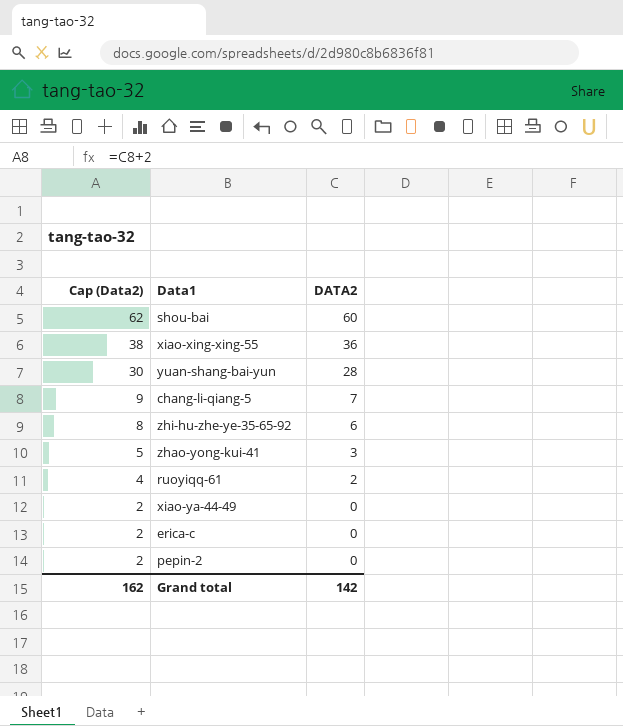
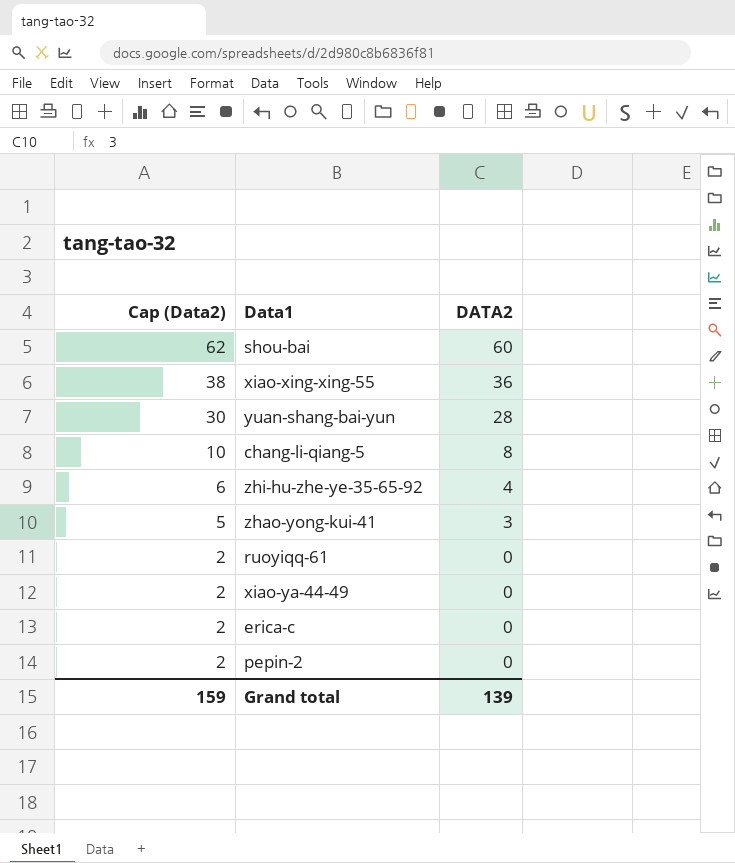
chang-li-qiang-5 | Cap (Data2): 9 -> 10
chang-li-qiang-5 | DATA2: 7 -> 8
zhi-hu-zhe-ye-35-65-92 | Cap (Data2): 8 -> 6
zhi-hu-zhe-ye-35-65-92 | DATA2: 6 -> 4
ruoyiqq-61 | Cap (Data2): 4 -> 2
ruoyiqq-61 | DATA2: 2 -> 0
Grand total | Cap (Data2): 162 -> 159
Grand total | DATA2: 142 -> 139

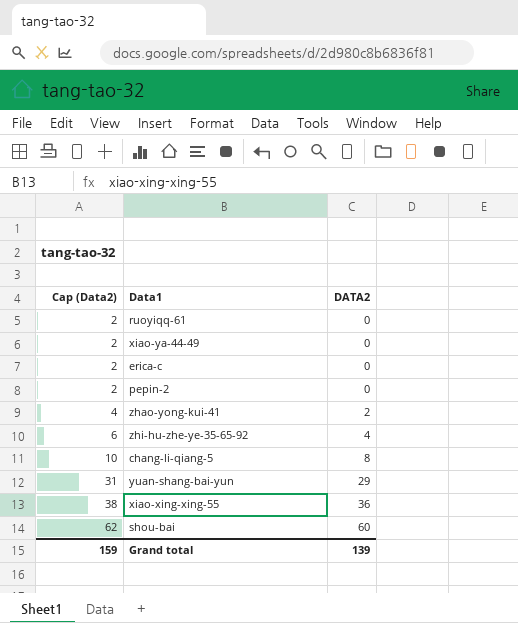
row order: Cap (Data2) descending -> Cap (Data2) ascending
zhao-yong-kui-41 | Cap (Data2): 5 -> 4
zhao-yong-kui-41 | DATA2: 3 -> 2
yuan-shang-bai-yun | Cap (Data2): 30 -> 31
yuan-shang-bai-yun | DATA2: 28 -> 29

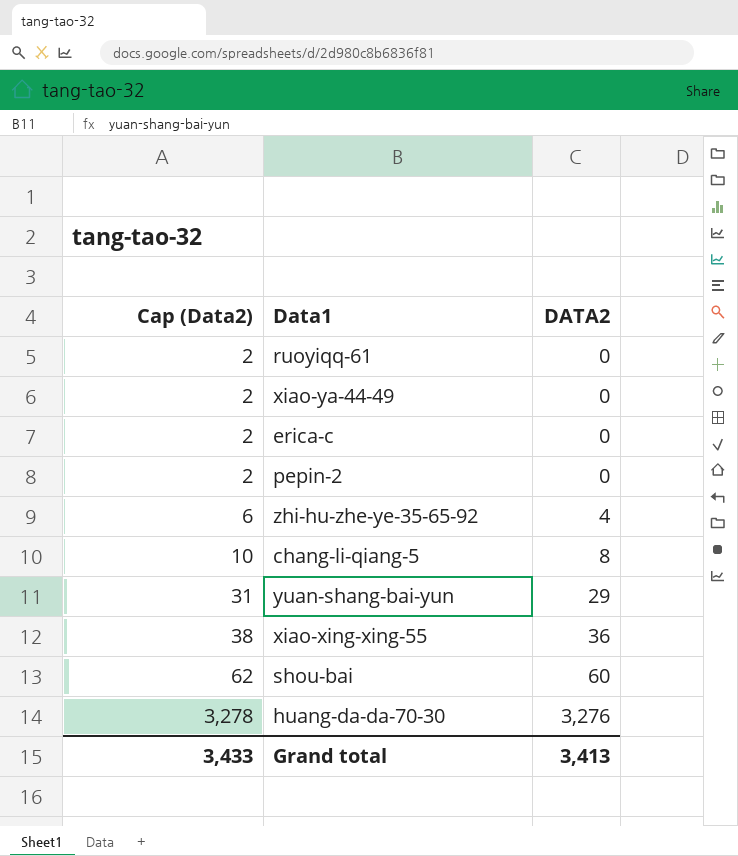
row zhao-yong-kui-41: 4 | 2 -> none
row huang-da-da-70-30: none -> 3,278 | 3,276
Grand total | Cap (Data2): 159 -> 3,433
Grand total | DATA2: 139 -> 3,413

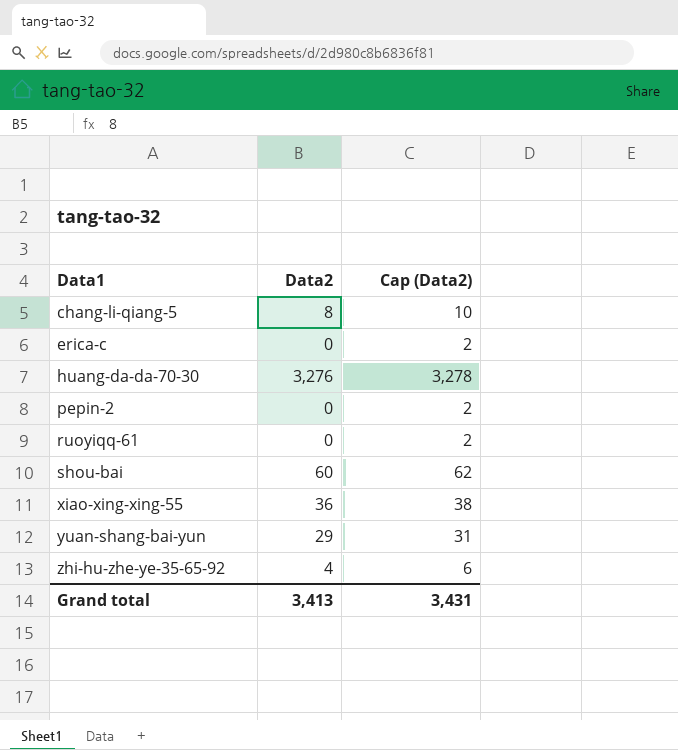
row order: Cap (Data2) ascending -> Data1 ascending
column name: DATA2 -> Data2
column Cap (Data2) | position: 1 -> 3
row xiao-ya-44-49: 2 | 0 -> none
Grand total | Cap (Data2): 3,433 -> 3,431

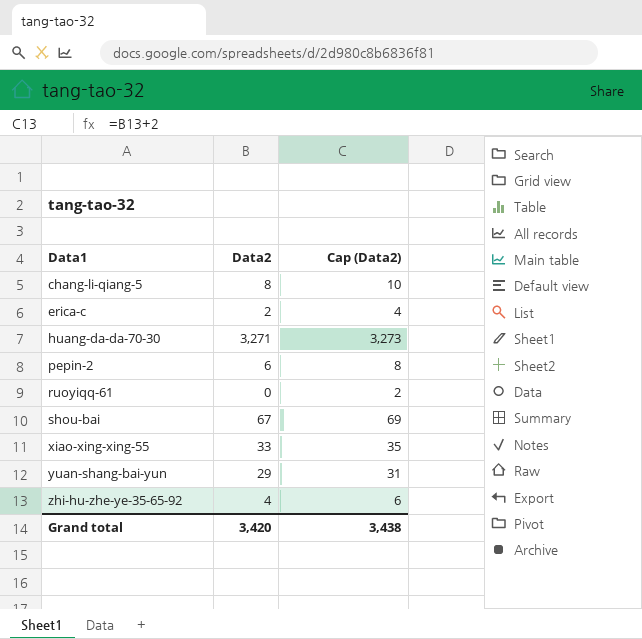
erica-c | Data2: 0 -> 2
erica-c | Cap (Data2): 2 -> 4
huang-da-da-70-30 | Data2: 3,276 -> 3,271
huang-da-da-70-30 | Cap (Data2): 3,278 -> 3,273
pepin-2 | Data2: 0 -> 6
pepin-2 | Cap (Data2): 2 -> 8
shou-bai | Data2: 60 -> 67
shou-bai | Cap (Data2): 62 -> 69
xiao-xing-xing-55 | Data2: 36 -> 33
xiao-xing-xing-55 | Cap (Data2): 38 -> 35
Grand total | Data2: 3,413 -> 3,420
Grand total | Cap (Data2): 3,431 -> 3,438

